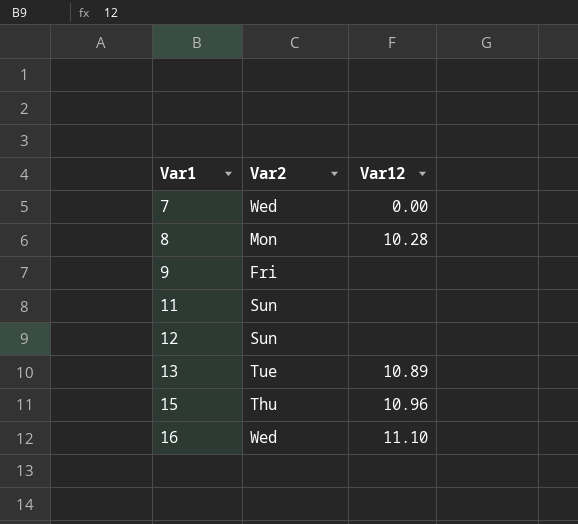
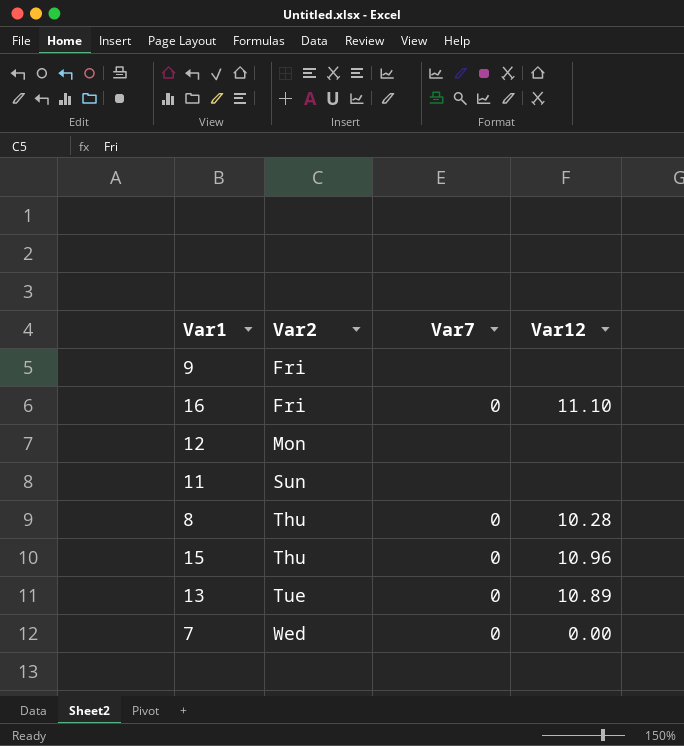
row order: Var1 ascending -> Var2 ascending
column Var7 | position: none -> 3
16 | Var2: Wed -> Fri
12 | Var2: Sun -> Mon
8 | Var2: Mon -> Thu

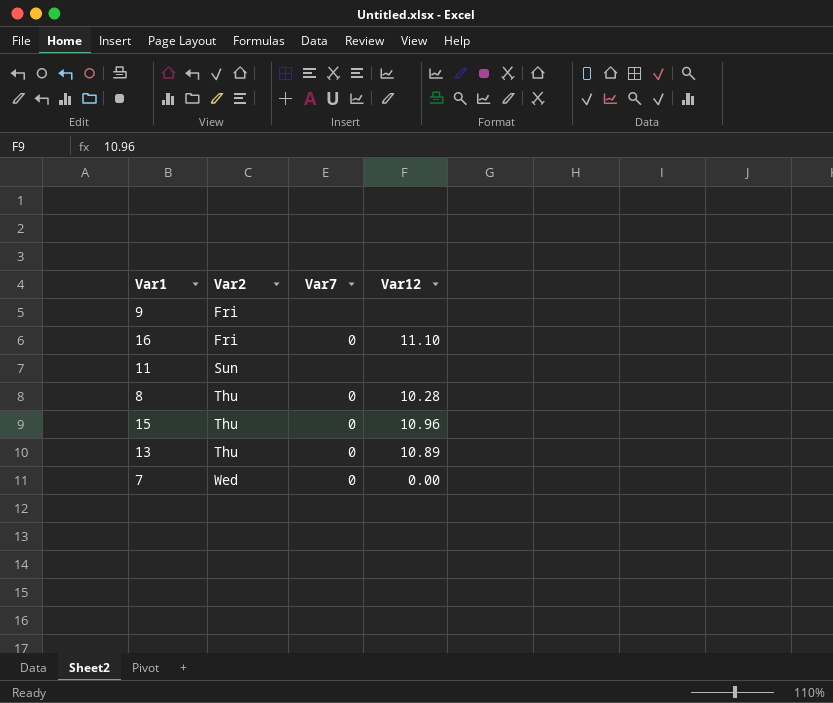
row 12: Mon | none | none -> none
13 | Var2: Tue -> Thu

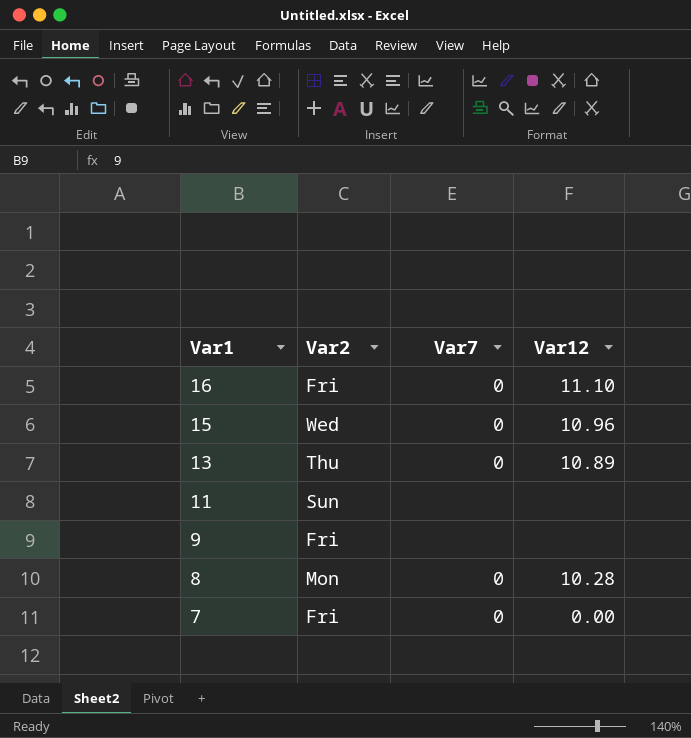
row order: Var2 ascending -> Var1 descending
15 | Var2: Thu -> Wed
8 | Var2: Thu -> Mon
7 | Var2: Wed -> Fri

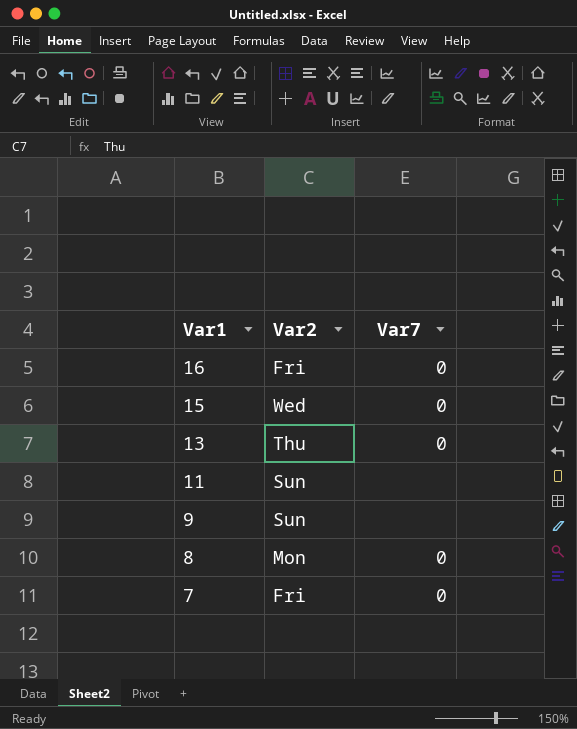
column Var12 | position: 4 -> none
9 | Var2: Fri -> Sun

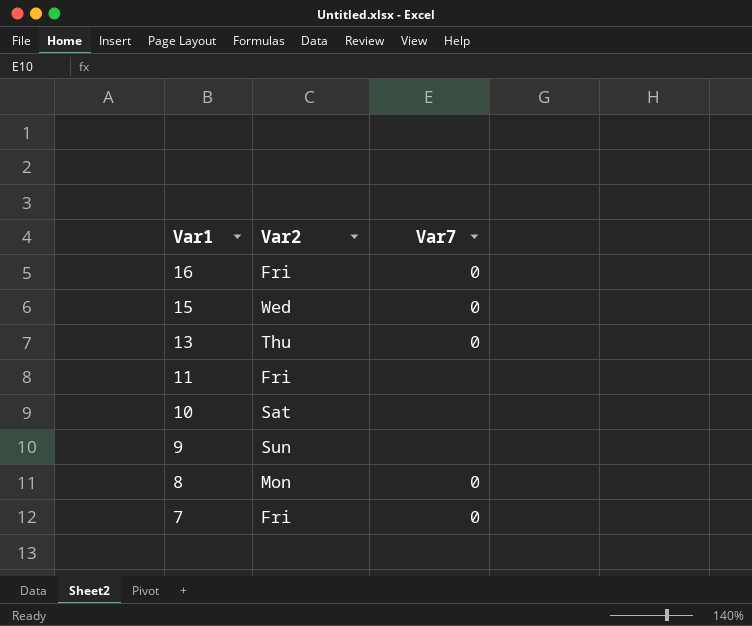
11 | Var2: Sun -> Fri
row 10: none -> Sat | none

